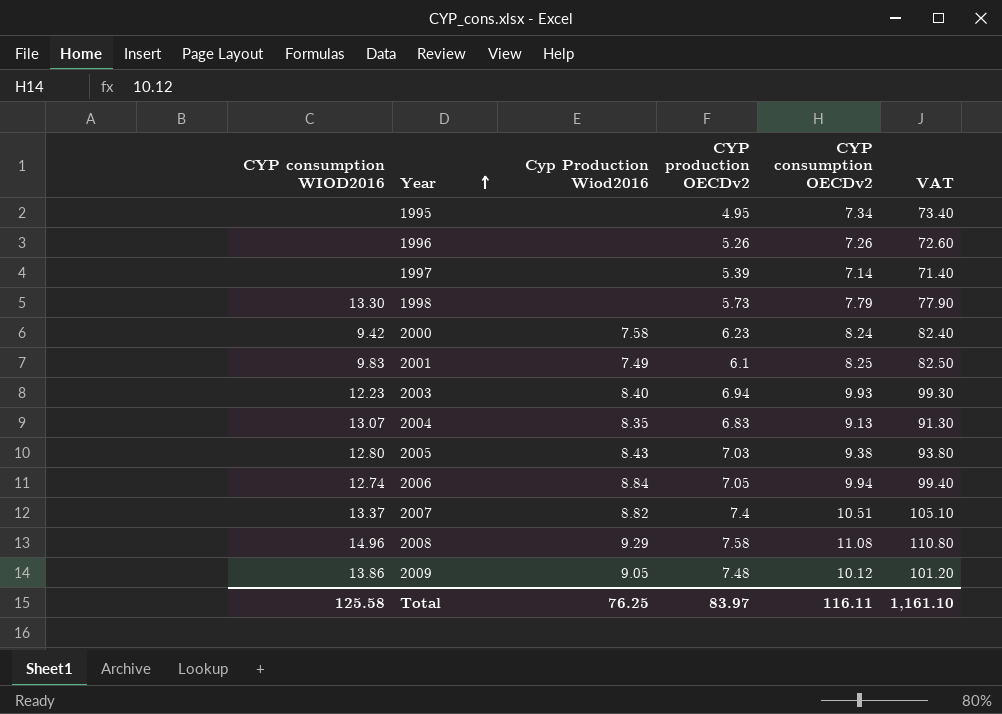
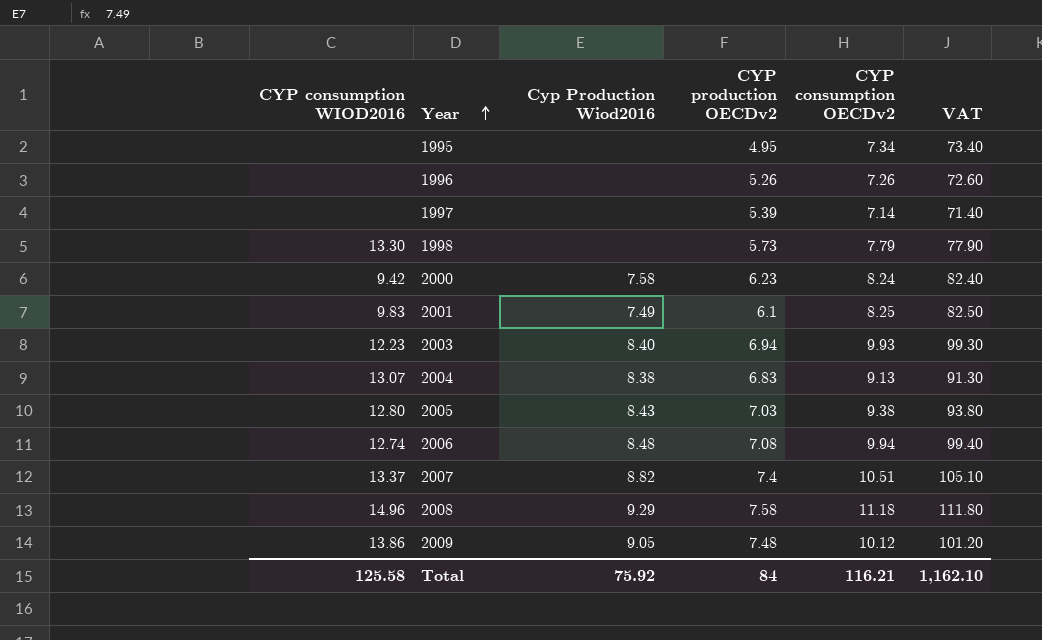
2004 | Cyp Production Wiod2016: 8.35 -> 8.38
2006 | Cyp Production Wiod2016: 8.84 -> 8.48
2006 | CYP production OECDv2: 7.05 -> 7.08
2008 | CYP consumption OECDv2: 11.08 -> 11.18
2008 | VAT: 110.80 -> 111.80
Total | Cyp Production Wiod2016: 76.25 -> 75.92
Total | CYP production OECDv2: 83.97 -> 84
Total | CYP consumption OECDv2: 116.11 -> 116.21
Total | VAT: 1,161.10 -> 1,162.10

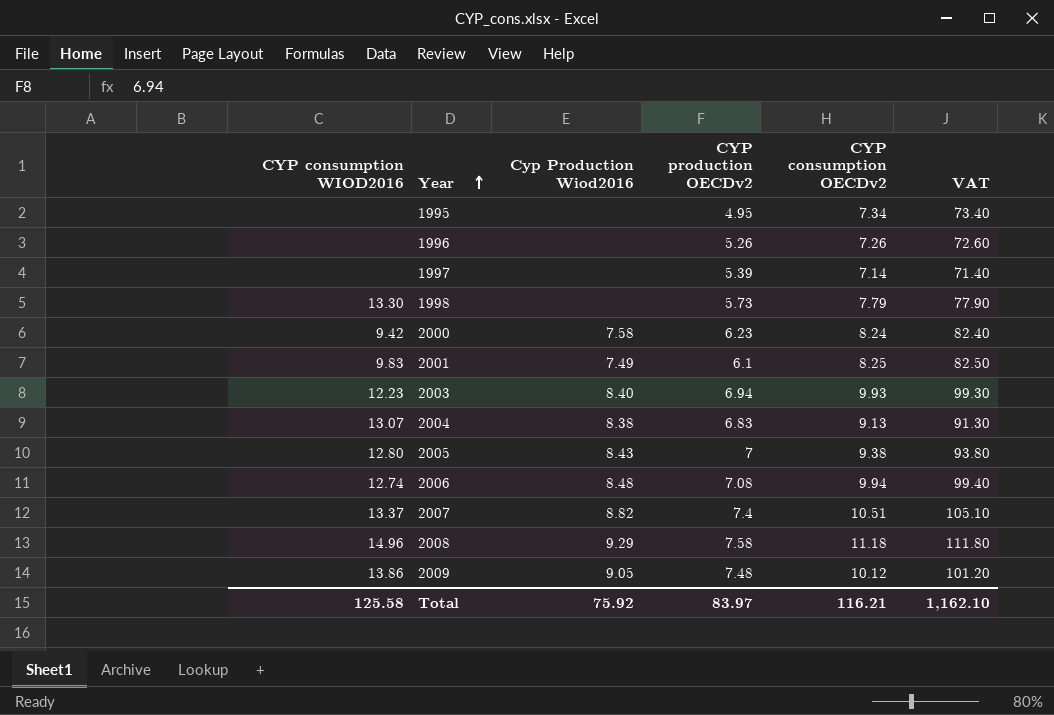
2005 | CYP production OECDv2: 7.03 -> 7
Total | CYP production OECDv2: 84 -> 83.97

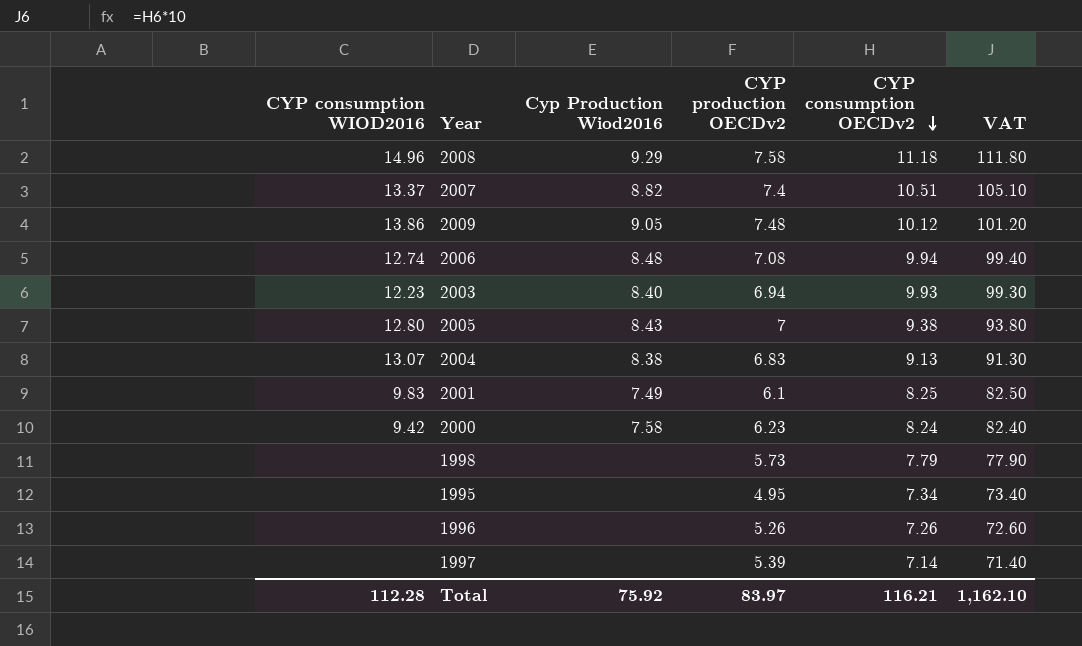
row order: Year ascending -> CYP consumption OECDv2 descending
1998 | CYP consumption WIOD2016: 13.30 -> none
Total | CYP consumption WIOD2016: 125.58 -> 112.28

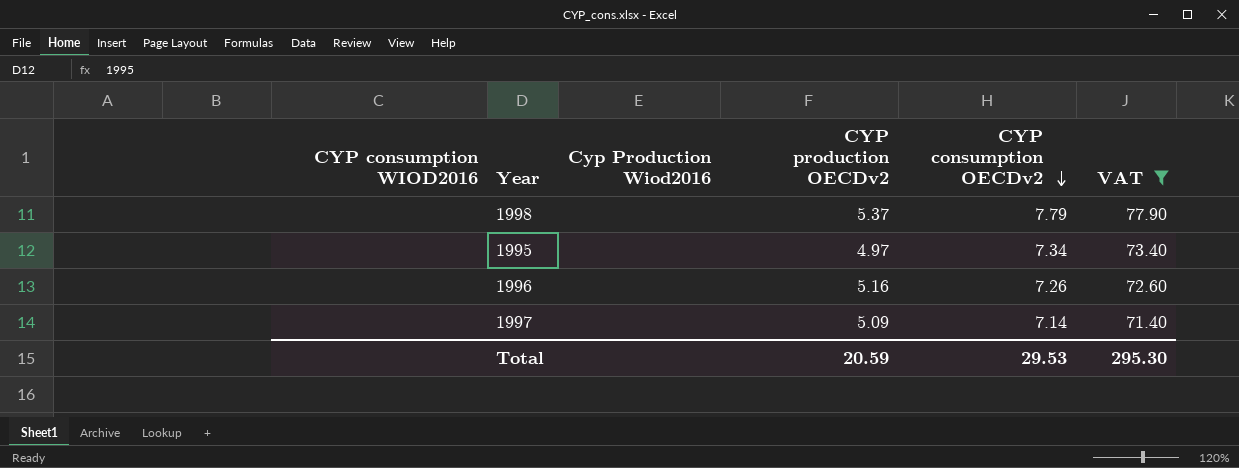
filter: none -> VAT <= 77.90
1998 | CYP production OECDv2: 5.73 -> 5.37
1995 | CYP production OECDv2: 4.95 -> 4.97
1996 | CYP production OECDv2: 5.26 -> 5.16
1997 | CYP production OECDv2: 5.39 -> 5.09
Total | CYP consumption WIOD2016: 112.28 -> none
Total | Cyp Production Wiod2016: 75.92 -> none
Total | CYP production OECDv2: 83.97 -> 20.59
Total | CYP consumption OECDv2: 116.21 -> 29.53
Total | VAT: 1,162.10 -> 295.30

